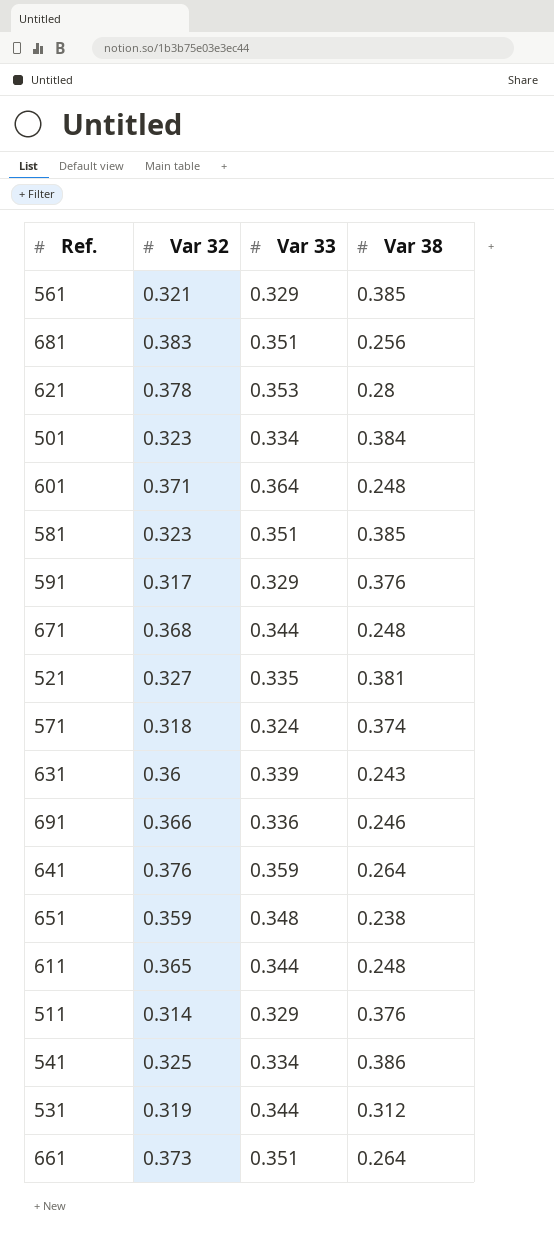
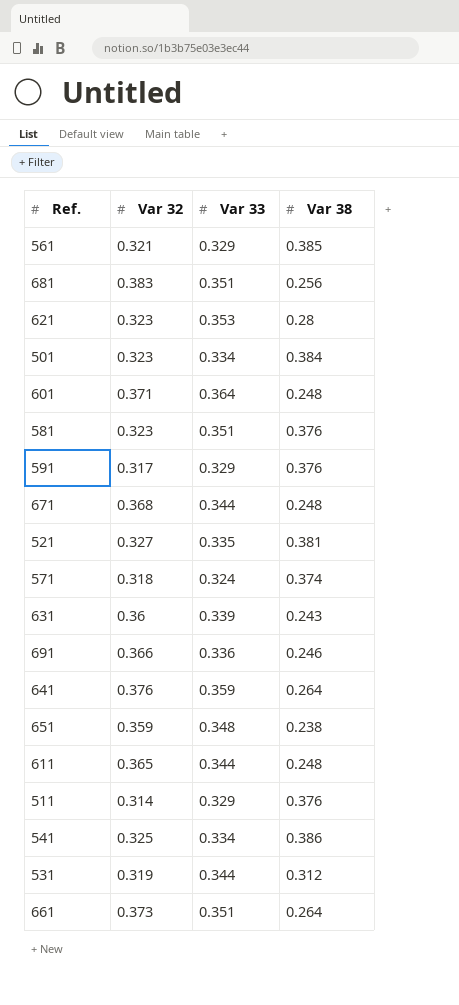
621 | Var 32: 0.378 -> 0.323
581 | Var 38: 0.385 -> 0.376

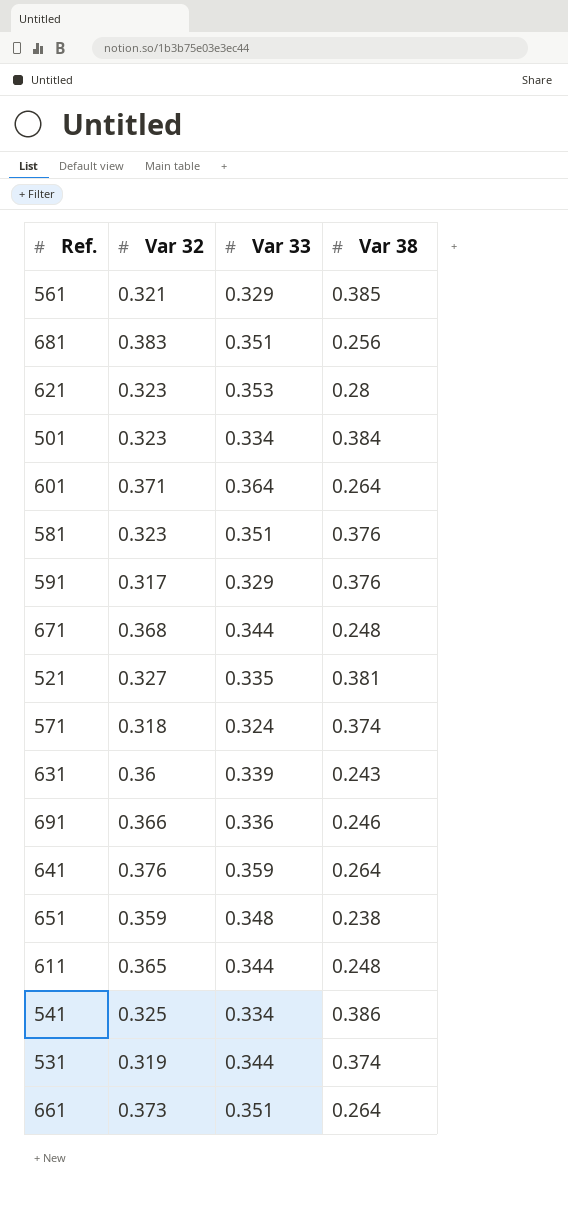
row 511: 0.314 | 0.329 | 0.376 -> none
601 | Var 38: 0.248 -> 0.264
531 | Var 38: 0.312 -> 0.374

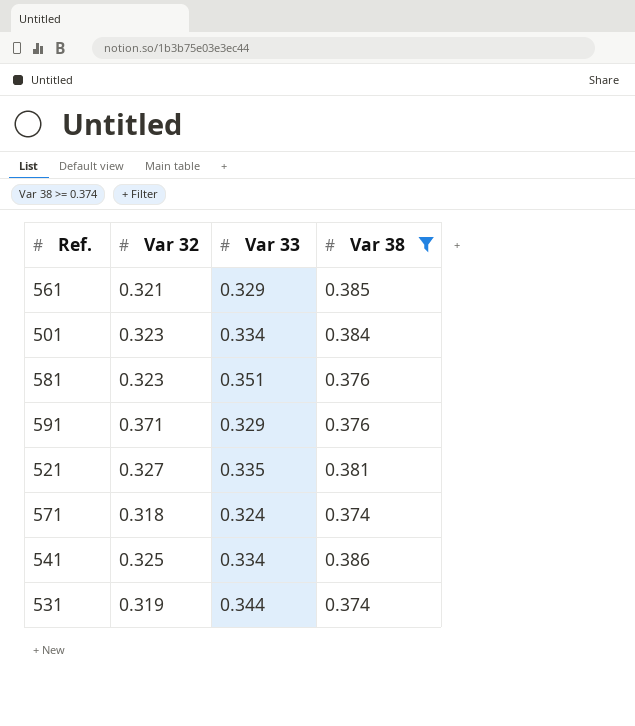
filter: none -> Var 38 >= 0.374
591 | Var 32: 0.317 -> 0.371

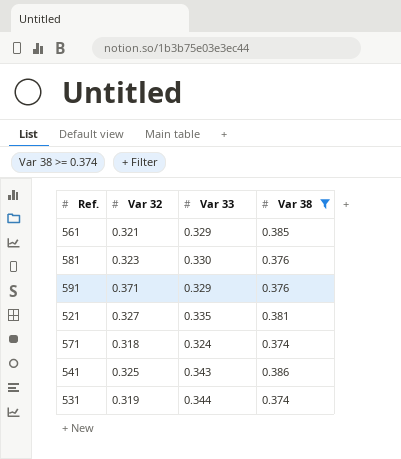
row 501: 0.323 | 0.334 | 0.384 -> none
581 | Var 33: 0.351 -> 0.330
541 | Var 33: 0.334 -> 0.343

